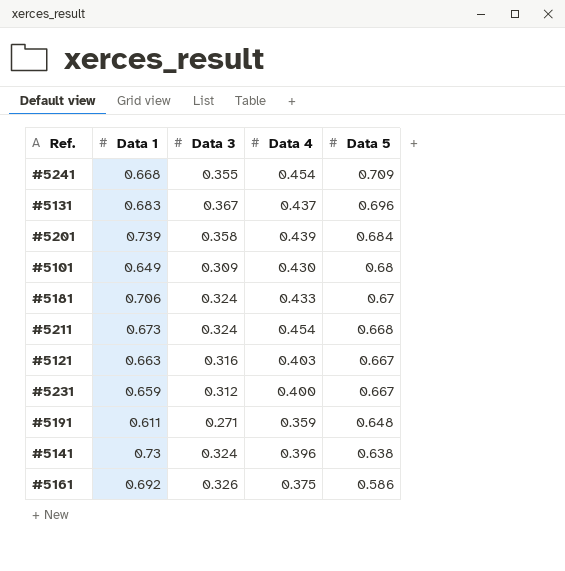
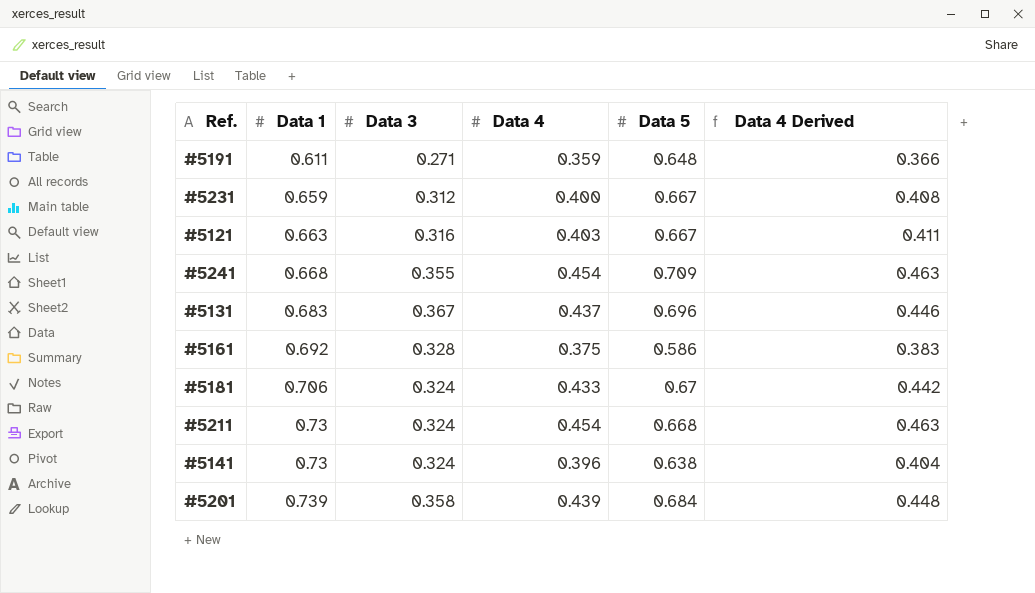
row order: Data 5 descending -> Data 1 ascending
column Data 4 Derived | formula: none -> [Data 4] * 1.02
row #5101: 0.649 | 0.309 | 0.430 | 0.68 -> none
#5161 | Data 3: 0.326 -> 0.328
#5211 | Data 1: 0.673 -> 0.73

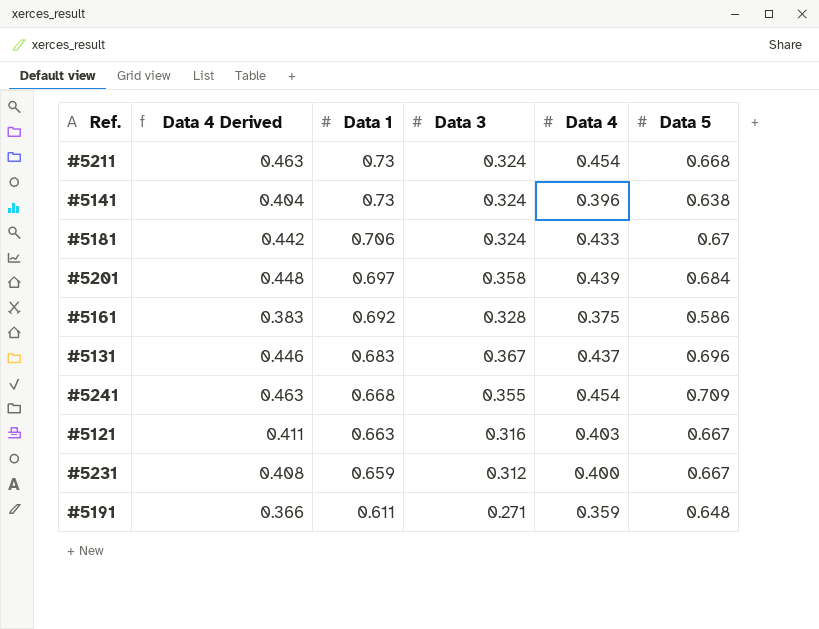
row order: Data 1 ascending -> Data 1 descending
column Data 4 Derived | position: 6 -> 2
#5201 | Data 1: 0.739 -> 0.697

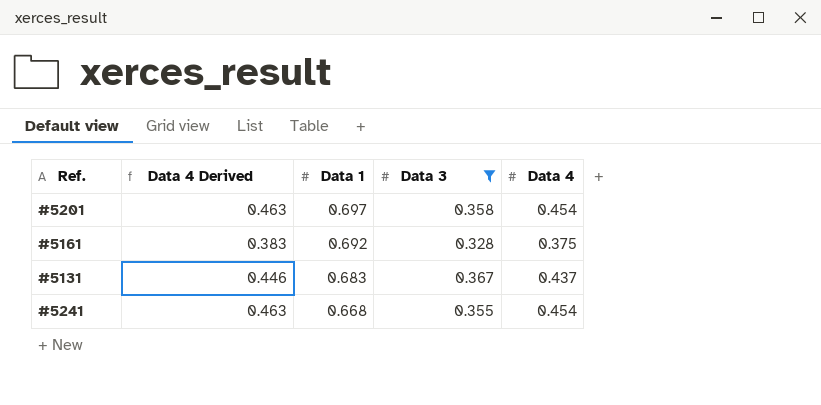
filter: none -> Data 3 >= 0.328
column Data 5 | position: 6 -> none
#5201 | Data 4 Derived: 0.448 -> 0.463
#5201 | Data 4: 0.439 -> 0.454

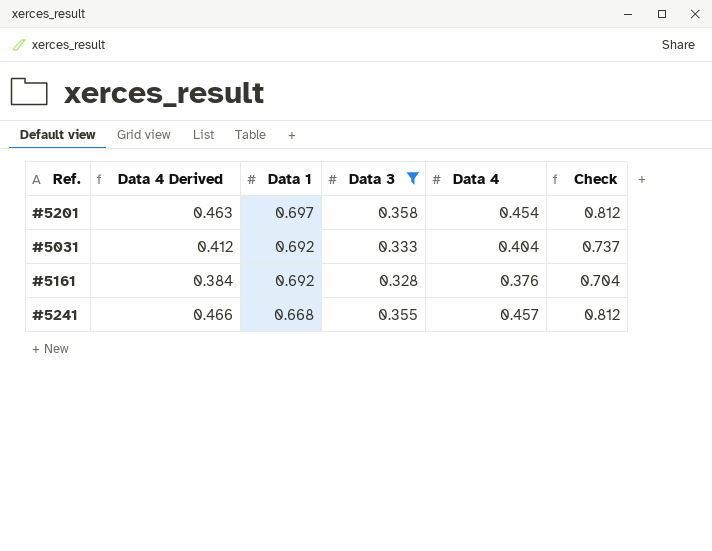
column Check | formula: none -> [Data 3] + [Data 4]
row #5131: 0.446 | 0.683 | 0.367 | 0.437 -> none
row #5031: none -> 0.412 | 0.692 | 0.333 | 0.404 | 0.737
#5161 | Data 4 Derived: 0.383 -> 0.384
#5161 | Data 4: 0.375 -> 0.376
#5241 | Data 4 Derived: 0.463 -> 0.466
#5241 | Data 4: 0.454 -> 0.457

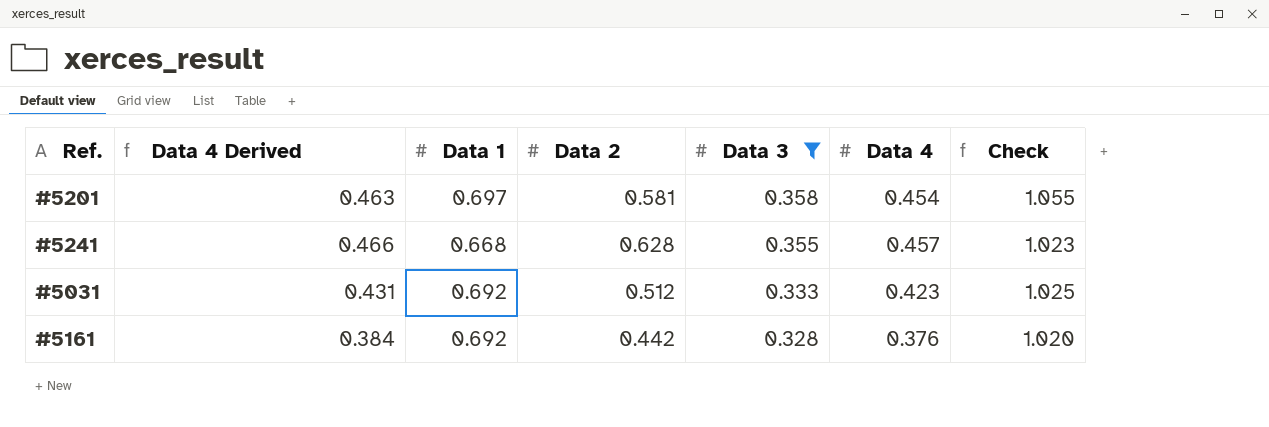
row order: Data 1 descending -> Data 3 descending
column Data 2 | position: none -> 4
column Check | formula: [Data 3] + [Data 4] -> [Data 1] + [Data 3]
#5031 | Data 4 Derived: 0.412 -> 0.431
#5031 | Data 4: 0.404 -> 0.423

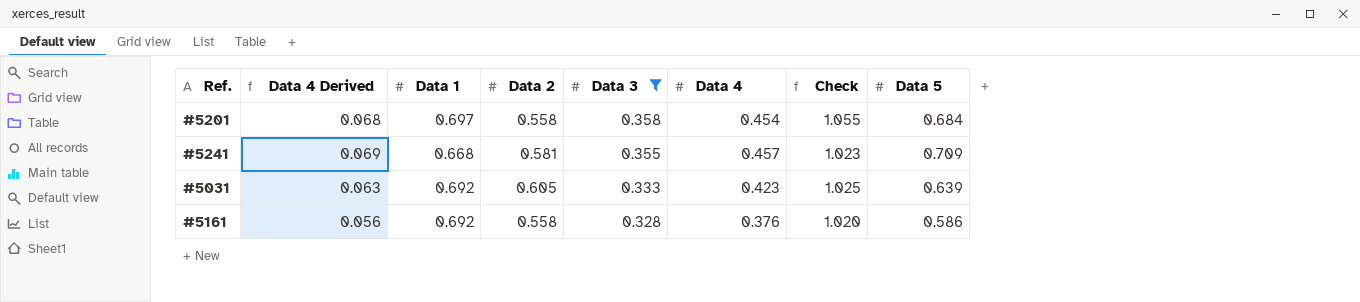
column Data 4 Derived | formula: [Data 4] * 1.02 -> [Data 4] * 0.15
column Data 5 | position: none -> 8
#5201 | Data 2: 0.581 -> 0.558
#5241 | Data 2: 0.628 -> 0.581
#5031 | Data 2: 0.512 -> 0.605
#5161 | Data 2: 0.442 -> 0.558

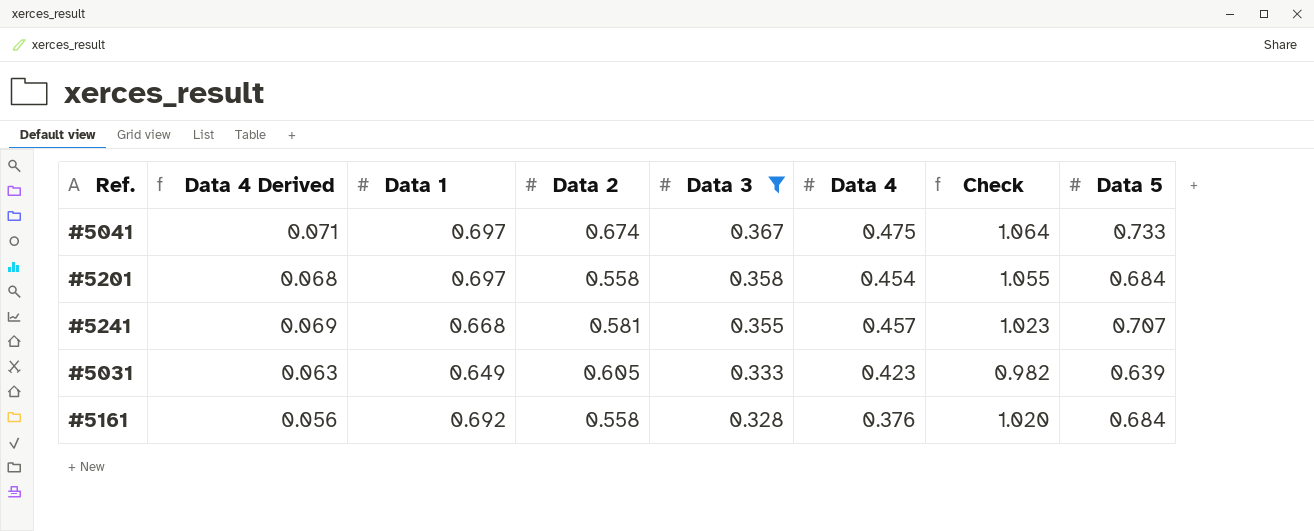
row #5041: none -> 0.071 | 0.697 | 0.674 | 0.367 | 0.475 | 1.064 | 0.733
#5241 | Data 5: 0.709 -> 0.707
#5031 | Data 1: 0.692 -> 0.649
#5031 | Check: 1.025 -> 0.982
#5161 | Data 5: 0.586 -> 0.684

